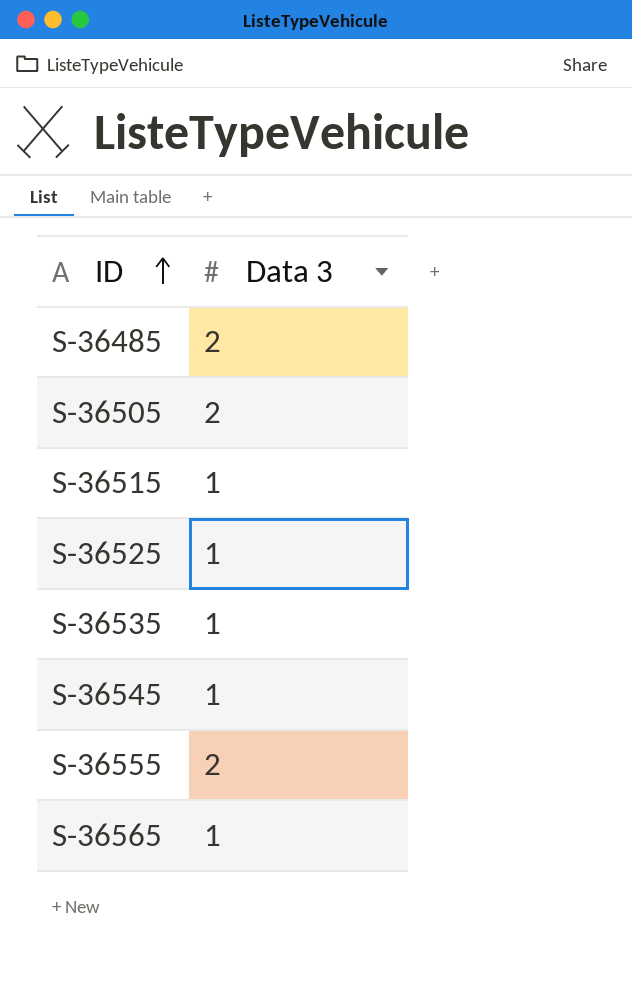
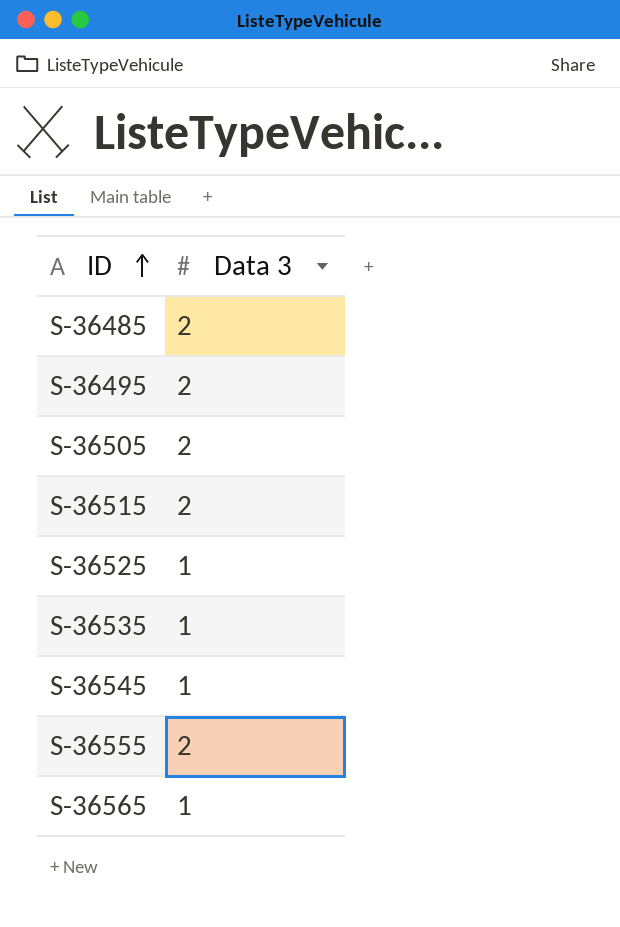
row S-36495: none -> 2
S-36515 | Data 3: 1 -> 2

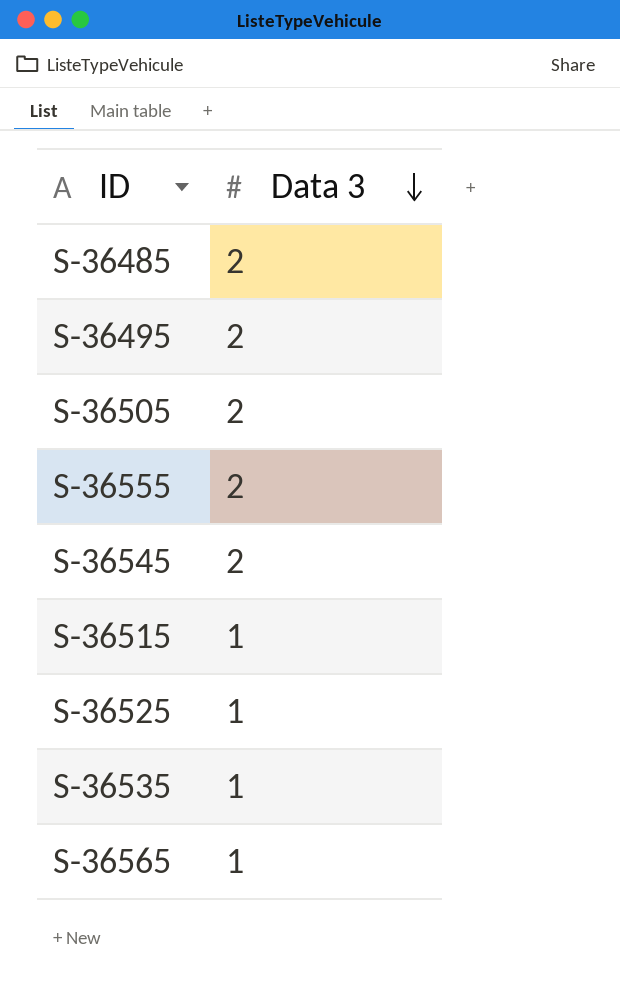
row order: ID ascending -> Data 3 descending
S-36545 | Data 3: 1 -> 2
S-36515 | Data 3: 2 -> 1

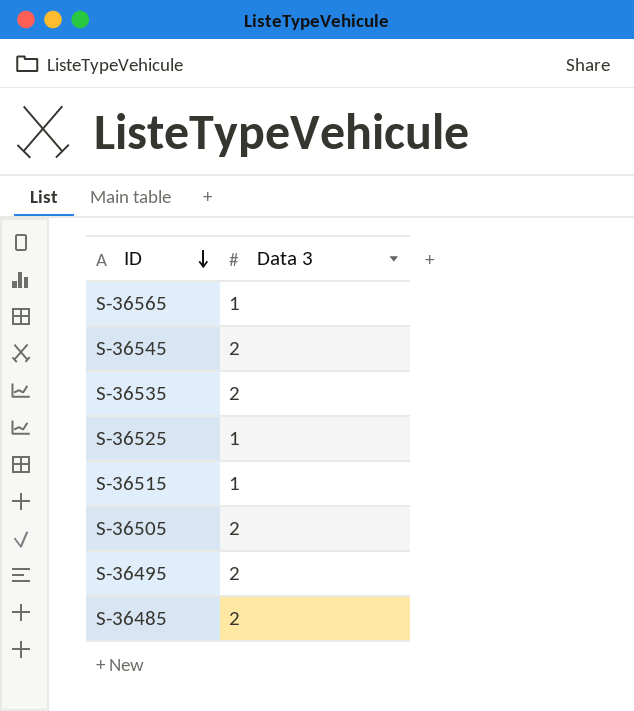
row order: Data 3 descending -> ID descending
row S-36555: 2 -> none
S-36535 | Data 3: 1 -> 2

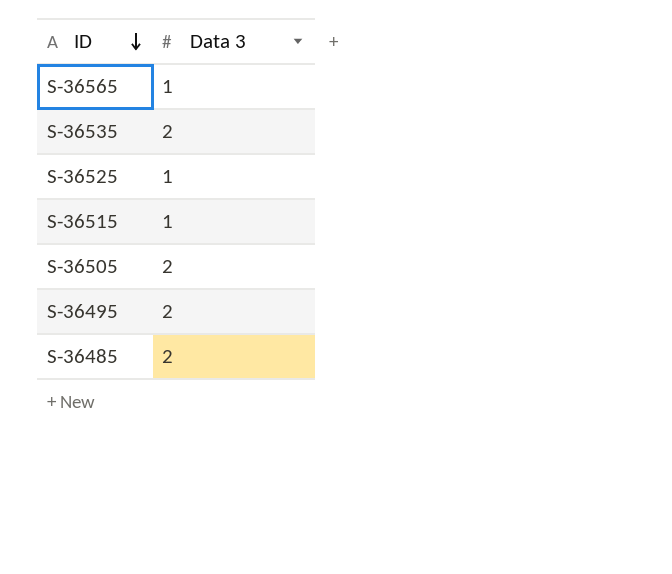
row S-36545: 2 -> none

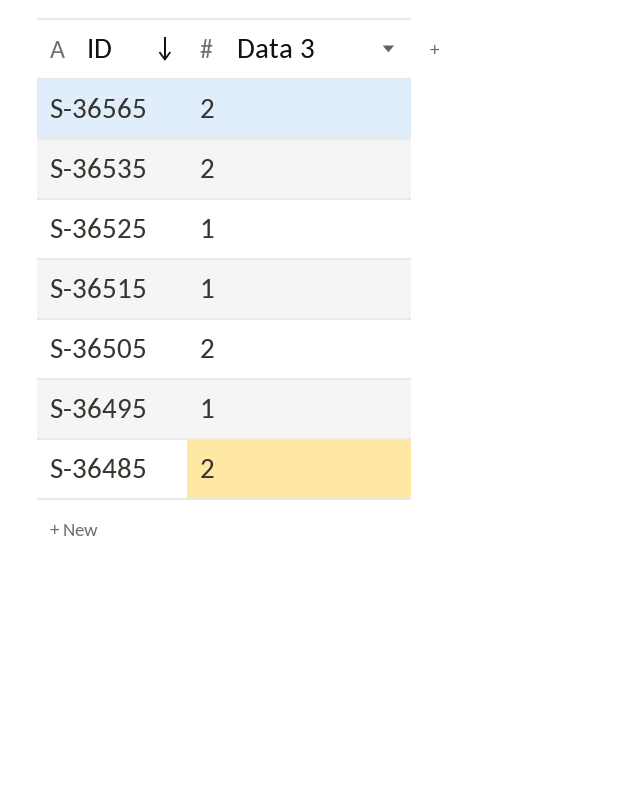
S-36565 | Data 3: 1 -> 2
S-36495 | Data 3: 2 -> 1

